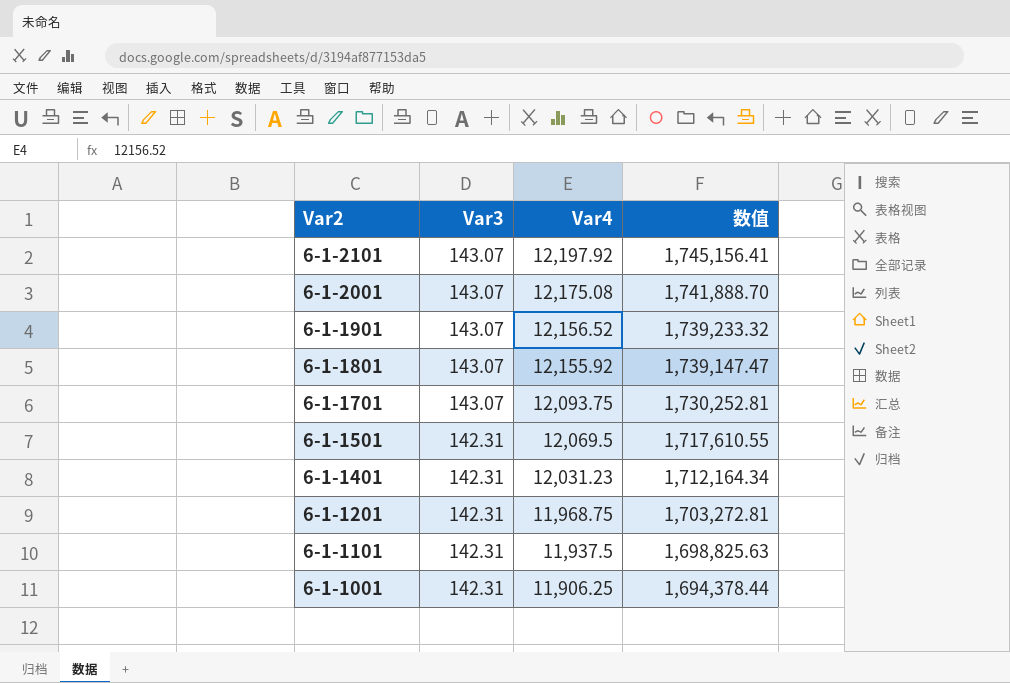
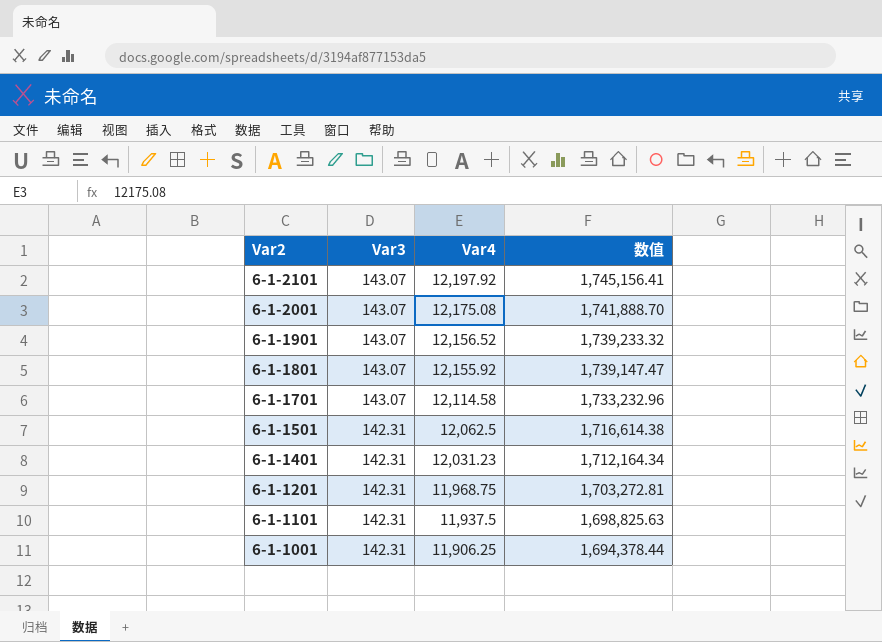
6-1-1701 | Var4: 12,093.75 -> 12,114.58
6-1-1701 | 数值: 1,730,252.81 -> 1,733,232.96
6-1-1501 | Var4: 12,069.5 -> 12,062.5
6-1-1501 | 数值: 1,717,610.55 -> 1,716,614.38

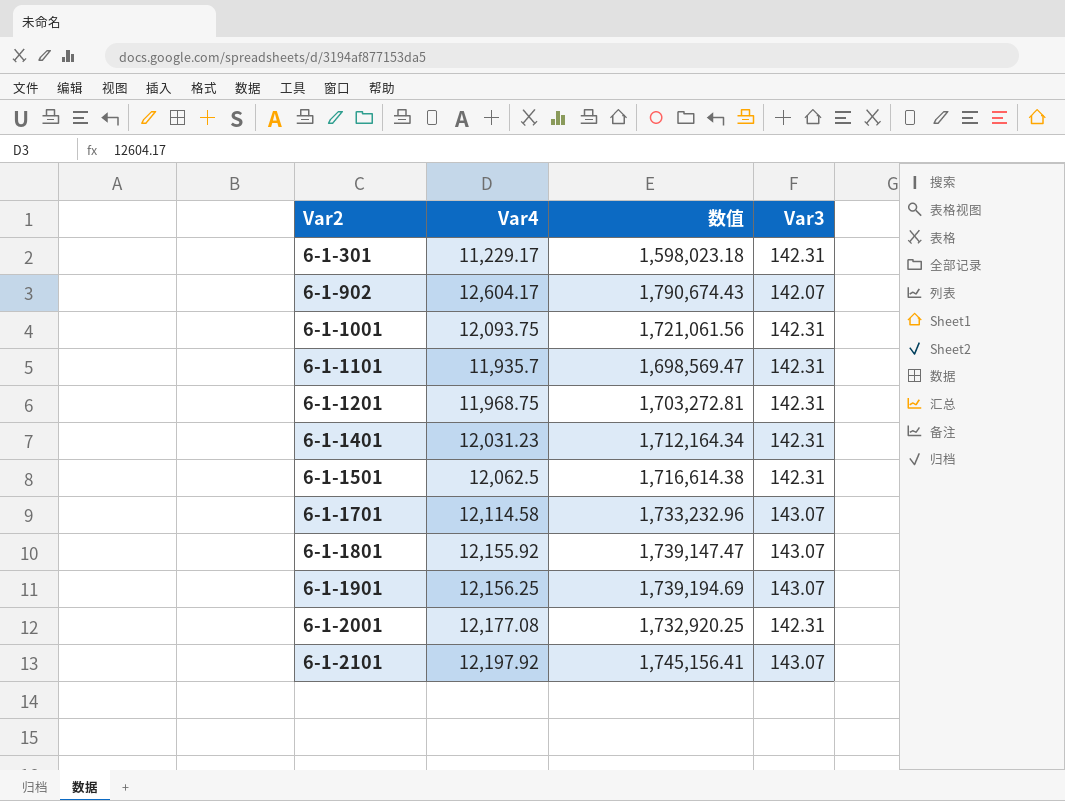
row order: Var2 descending -> Var2 ascending
column Var3 | position: 2 -> 4
row 6-1-301: none -> 11,229.17 | 1,598,023.18 | 142.31
row 6-1-902: none -> 12,604.17 | 1,790,674.43 | 142.07
6-1-1001 | Var4: 11,906.25 -> 12,093.75
6-1-1001 | 数值: 1,694,378.44 -> 1,721,061.56
6-1-1101 | Var4: 11,937.5 -> 11,935.7
6-1-1101 | 数值: 1,698,825.63 -> 1,698,569.47
6-1-1901 | Var4: 12,156.52 -> 12,156.25
6-1-1901 | 数值: 1,739,233.32 -> 1,739,194.69
6-1-2001 | Var4: 12,175.08 -> 12,177.08
6-1-2001 | 数值: 1,741,888.70 -> 1,732,920.25
6-1-2001 | Var3: 143.07 -> 142.31

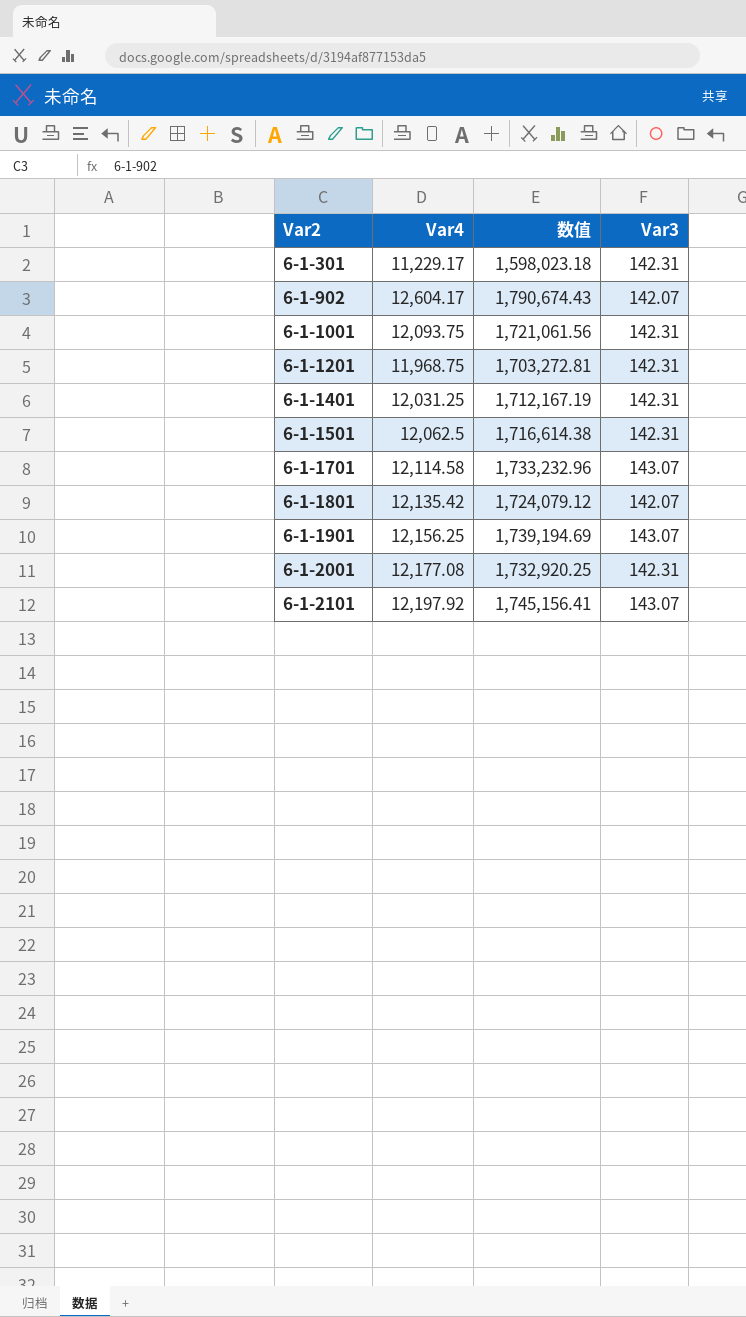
row 6-1-1101: 11,935.7 | 1,698,569.47 | 142.31 -> none
6-1-1401 | Var4: 12,031.23 -> 12,031.25
6-1-1401 | 数值: 1,712,164.34 -> 1,712,167.19
6-1-1801 | Var4: 12,155.92 -> 12,135.42
6-1-1801 | 数值: 1,739,147.47 -> 1,724,079.12
6-1-1801 | Var3: 143.07 -> 142.07

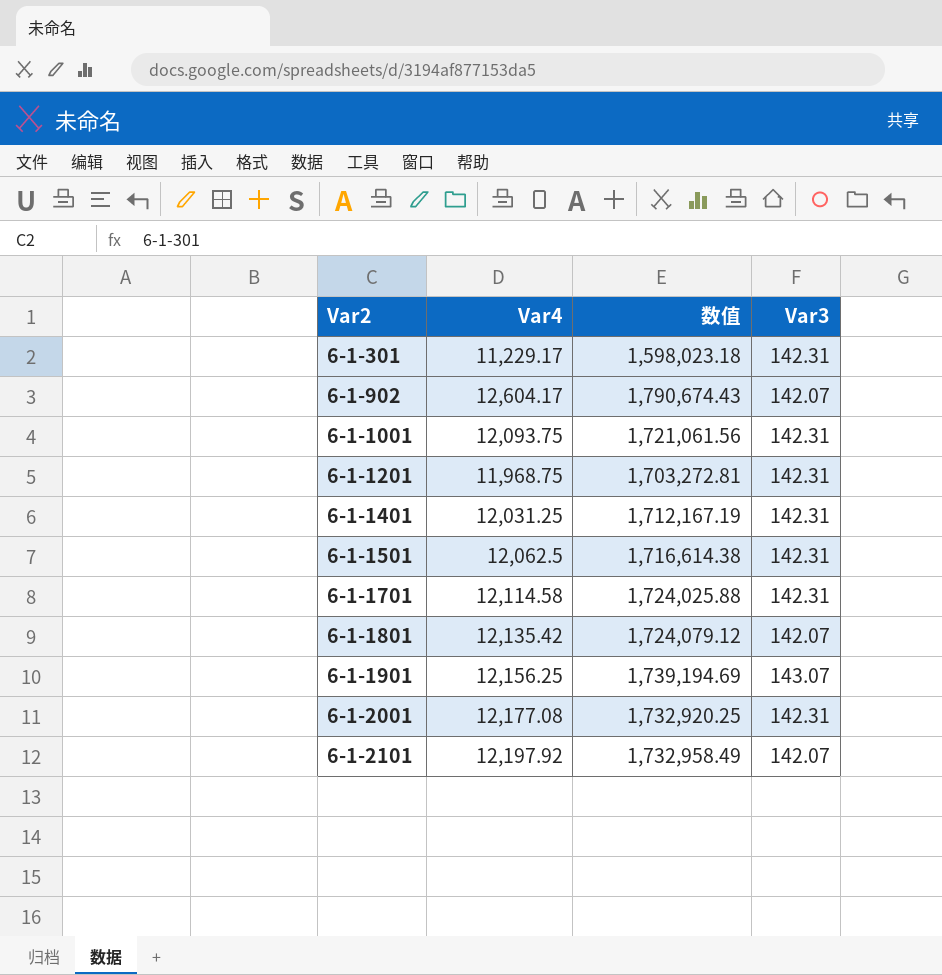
6-1-1701 | 数值: 1,733,232.96 -> 1,724,025.88
6-1-1701 | Var3: 143.07 -> 142.31
6-1-2101 | 数值: 1,745,156.41 -> 1,732,958.49
6-1-2101 | Var3: 143.07 -> 142.07

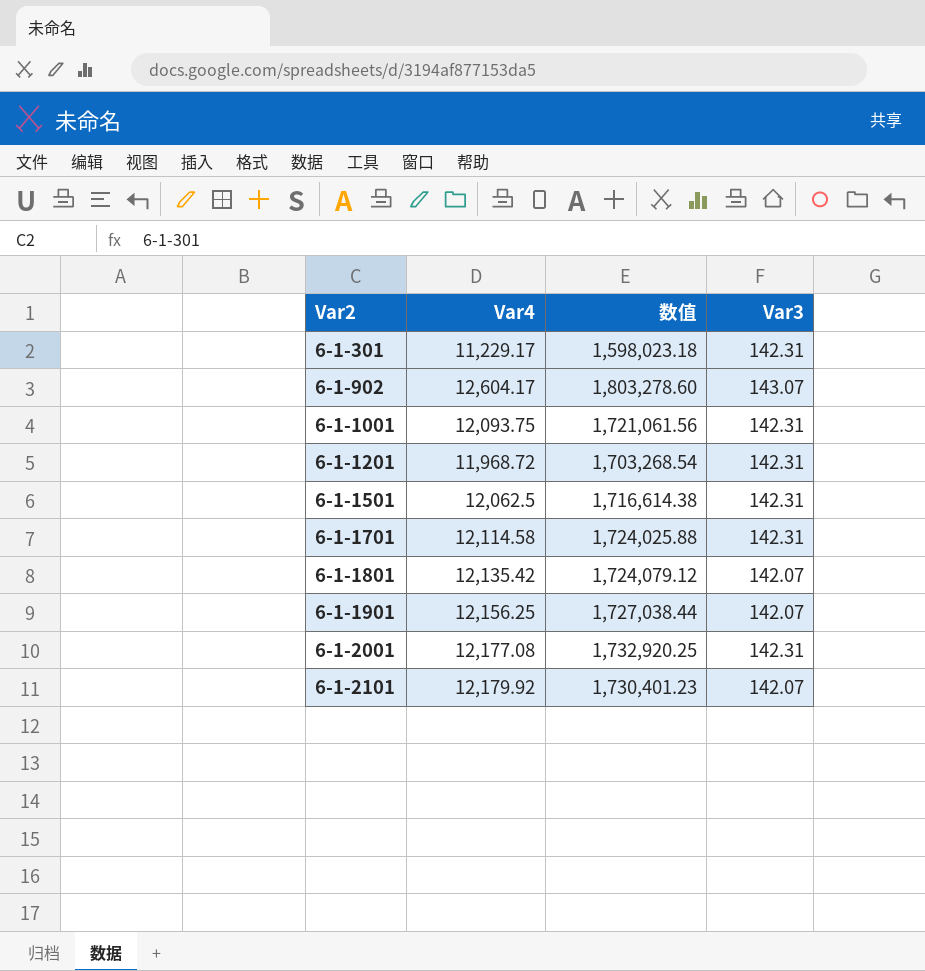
row 6-1-1401: 12,031.25 | 1,712,167.19 | 142.31 -> none
6-1-902 | 数值: 1,790,674.43 -> 1,803,278.60
6-1-902 | Var3: 142.07 -> 143.07
6-1-1201 | Var4: 11,968.75 -> 11,968.72
6-1-1201 | 数值: 1,703,272.81 -> 1,703,268.54
6-1-1901 | 数值: 1,739,194.69 -> 1,727,038.44
6-1-1901 | Var3: 143.07 -> 142.07
6-1-2101 | Var4: 12,197.92 -> 12,179.92
6-1-2101 | 数值: 1,732,958.49 -> 1,730,401.23

